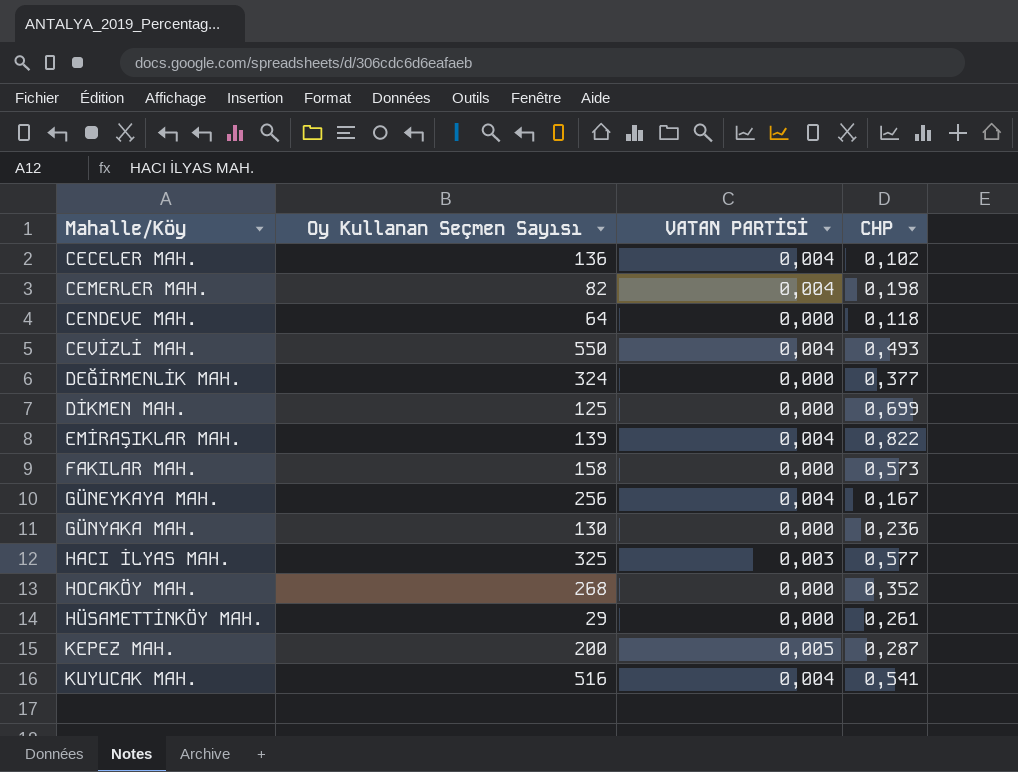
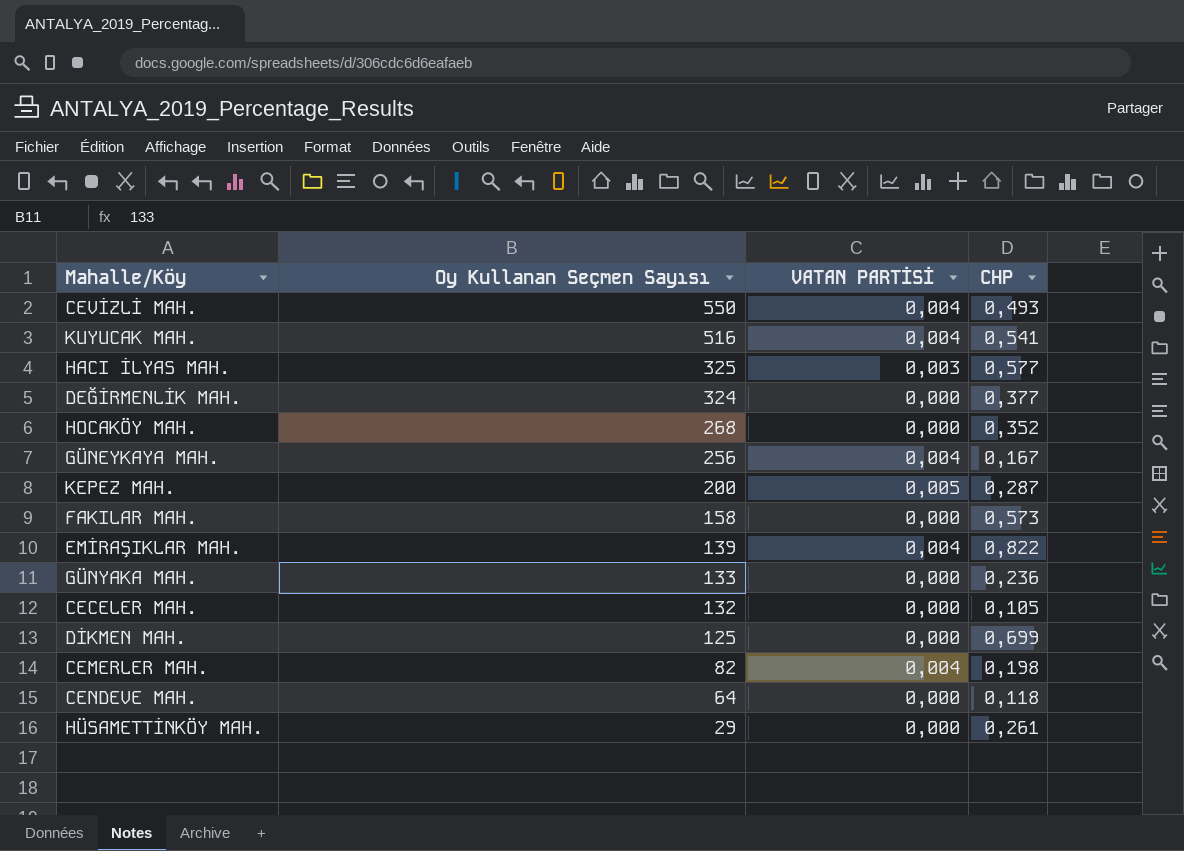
row order: Mahalle/Köy ascending -> Oy Kullanan Seçmen Sayısı descending
GÜNYAKA MAH. | Oy Kullanan Seçmen Sayısı: 130 -> 133
CECELER MAH. | Oy Kullanan Seçmen Sayısı: 136 -> 132
CECELER MAH. | VATAN PARTİSİ: 0,004 -> 0,000
CECELER MAH. | CHP: 0,102 -> 0,105

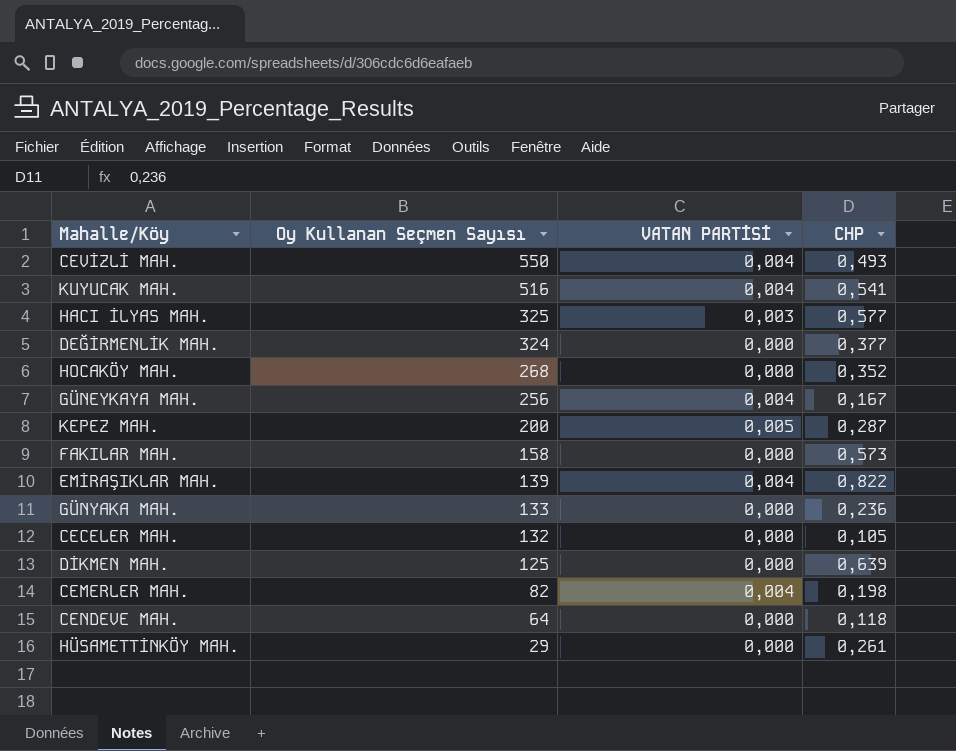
DİKMEN MAH. | CHP: 0,699 -> 0,639

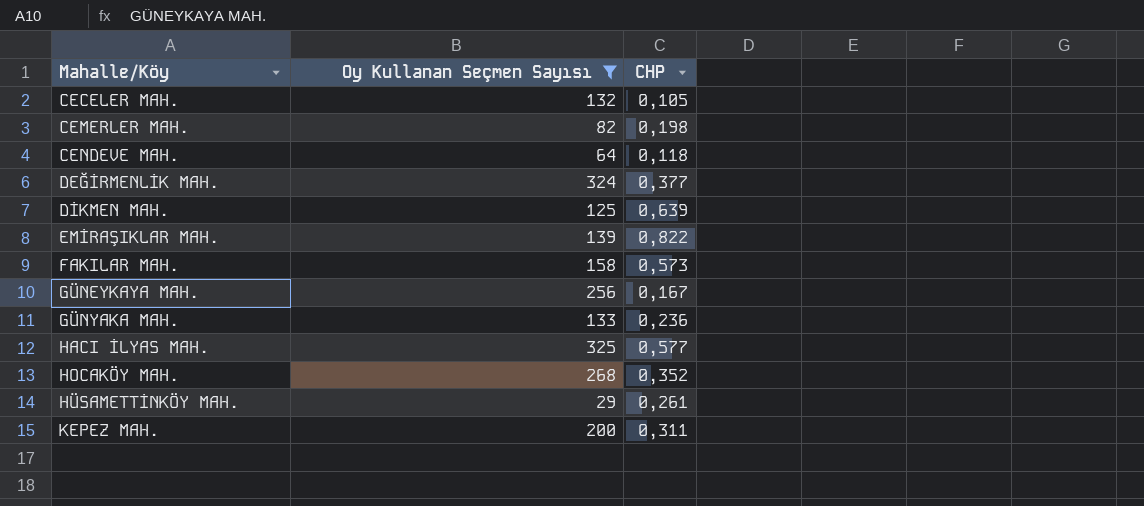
filter: none -> Oy Kullanan Seçmen Sayısı <= 325
row order: Oy Kullanan Seçmen Sayısı descending -> Mahalle/Köy ascending
column VATAN PARTİSİ | position: 3 -> none
KEPEZ MAH. | CHP: 0,287 -> 0,311

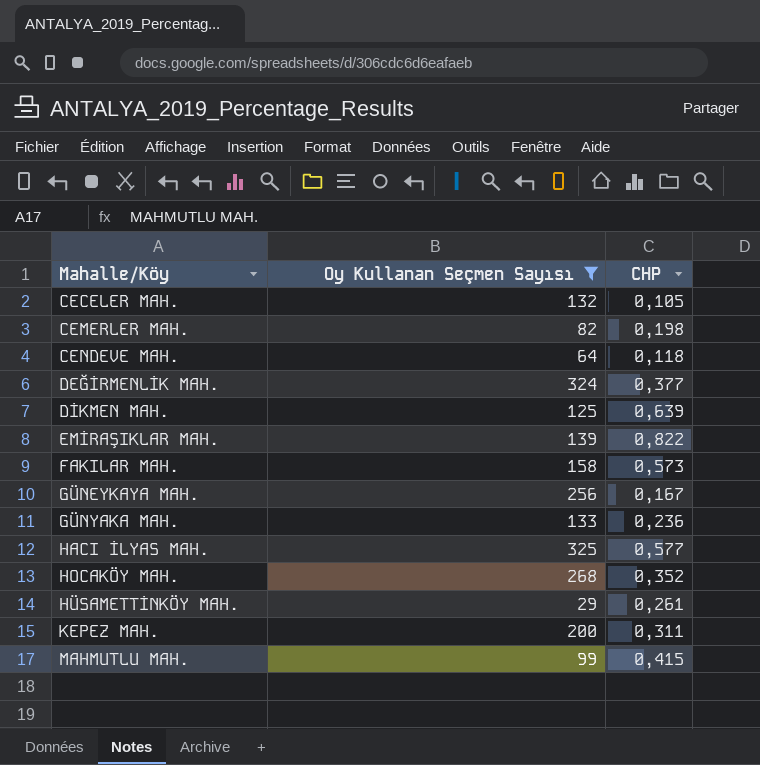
row MAHMUTLU MAH.: none -> 99 | 0,415

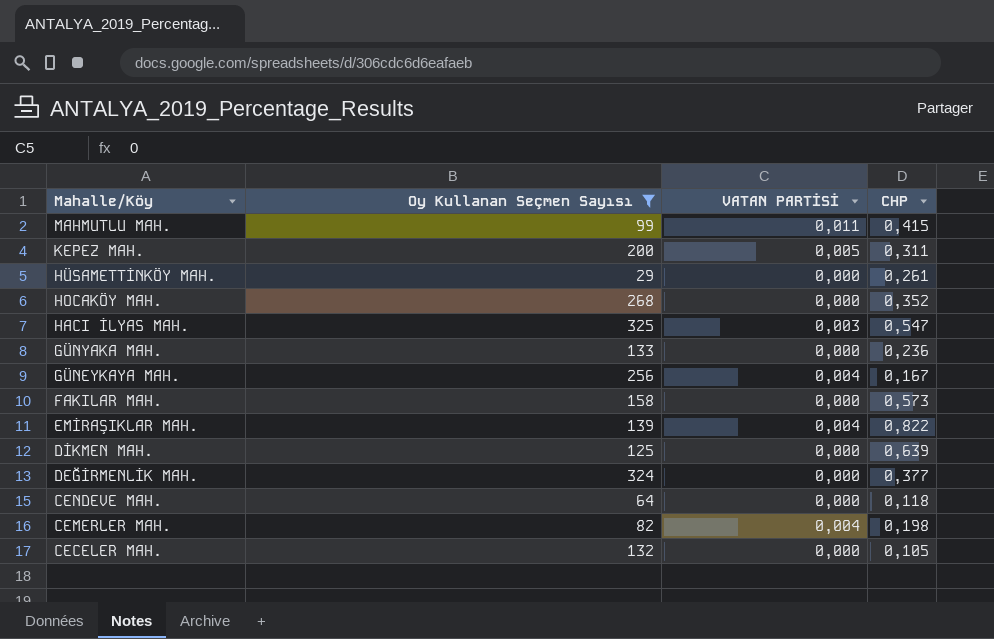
row order: Mahalle/Köy ascending -> Mahalle/Köy descending
column VATAN PARTİSİ | position: none -> 3
HACI İLYAS MAH. | CHP: 0,577 -> 0,547

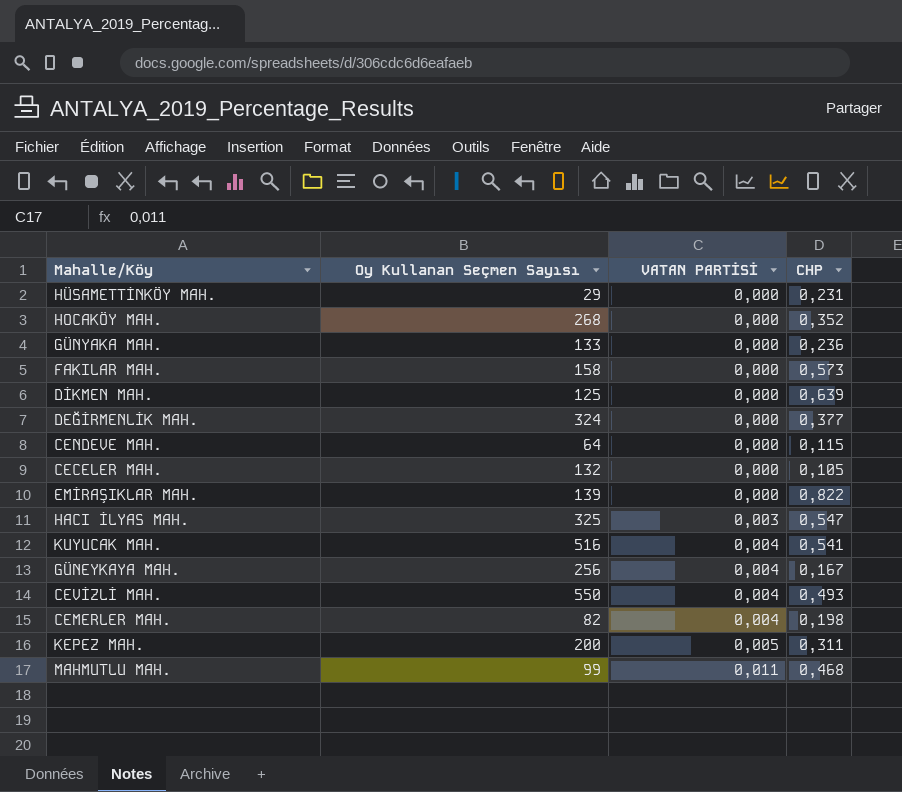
filter: Oy Kullanan Seçmen Sayısı <= 325 -> none
row order: Mahalle/Köy descending -> VATAN PARTİSİ ascending
HÜSAMETTİNKÖY MAH. | CHP: 0,261 -> 0,231
CENDEVE MAH. | CHP: 0,118 -> 0,115
EMİRAŞIKLAR MAH. | VATAN PARTİSİ: 0,004 -> 0,000
MAHMUTLU MAH. | CHP: 0,415 -> 0,468

